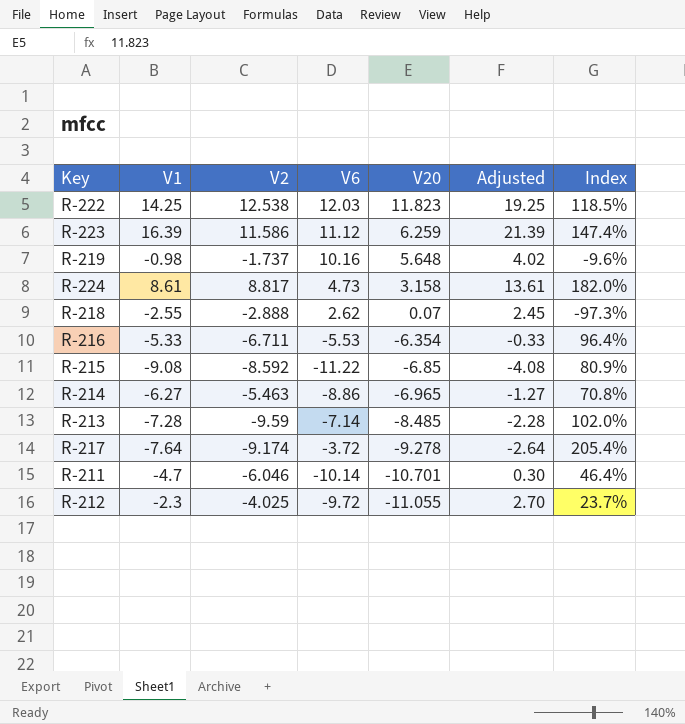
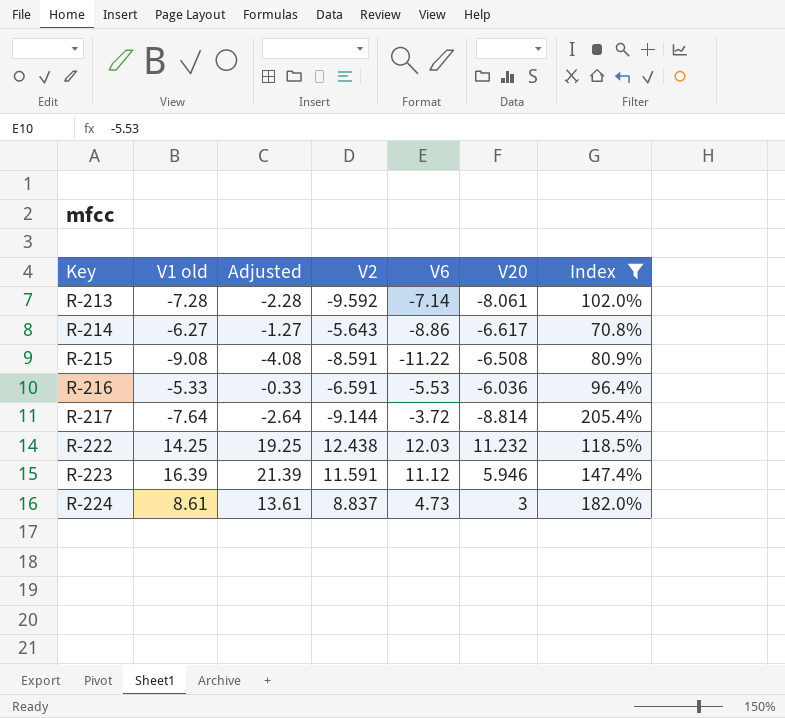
filter: none -> Index >= 70.8%
row order: V20 descending -> Key ascending
column name: V1 -> V1 old
column Adjusted | position: 6 -> 3
R-213 | V2: -9.59 -> -9.592
R-213 | V20: -8.485 -> -8.061
R-214 | V2: -5.463 -> -5.643
R-214 | V20: -6.965 -> -6.617
R-215 | V2: -8.592 -> -8.591
R-215 | V20: -6.85 -> -6.508
R-216 | V2: -6.711 -> -6.591
R-216 | V20: -6.354 -> -6.036
R-217 | V2: -9.174 -> -9.144
R-217 | V20: -9.278 -> -8.814
R-222 | V2: 12.538 -> 12.438
R-222 | V20: 11.823 -> 11.232
R-223 | V2: 11.586 -> 11.591
R-223 | V20: 6.259 -> 5.946
R-224 | V2: 8.817 -> 8.837
R-224 | V20: 3.158 -> 3

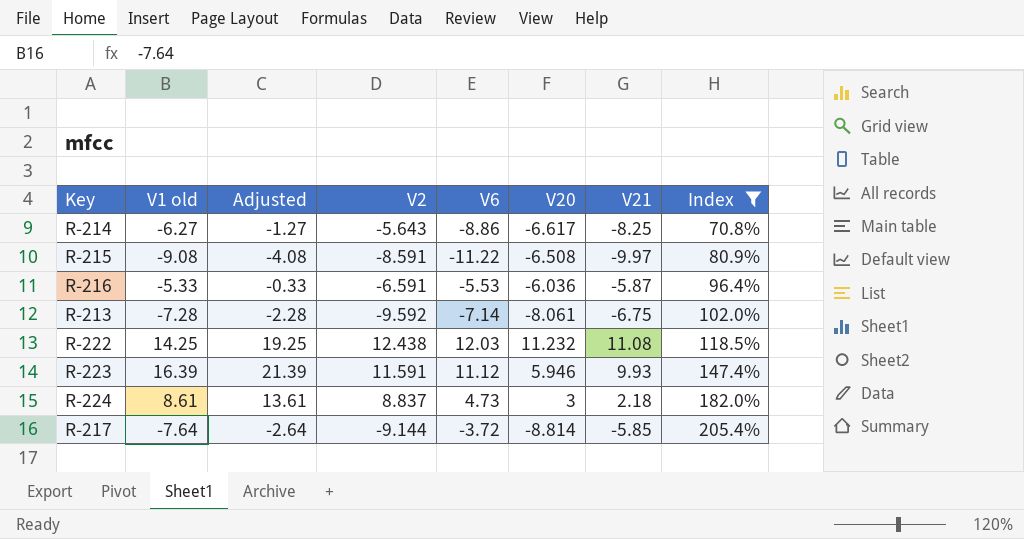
row order: Key ascending -> Index ascending
column V21 | position: none -> 7

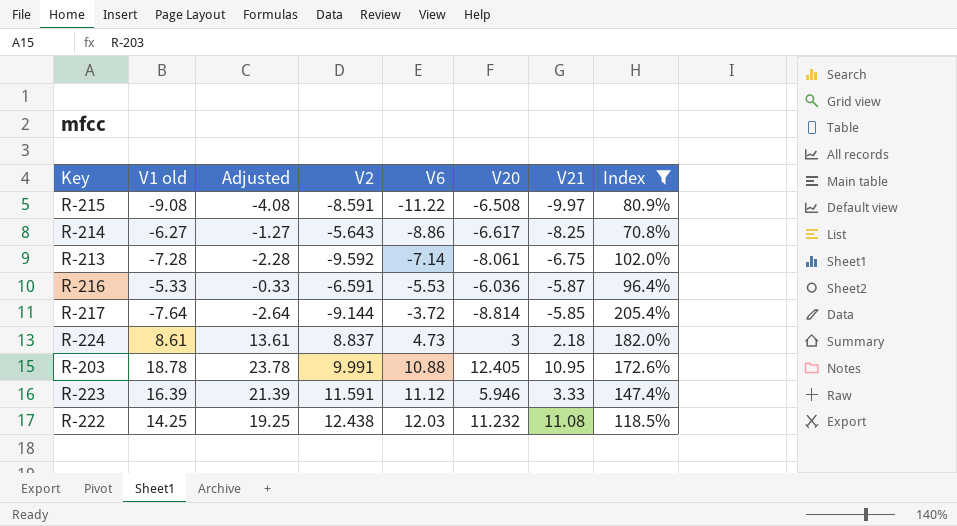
row order: Index ascending -> V6 ascending
row R-203: none -> 18.78 | 23.78 | 9.991 | 10.88 | 12.405 | 10.95 | 172.6%
R-223 | V21: 9.93 -> 3.33

